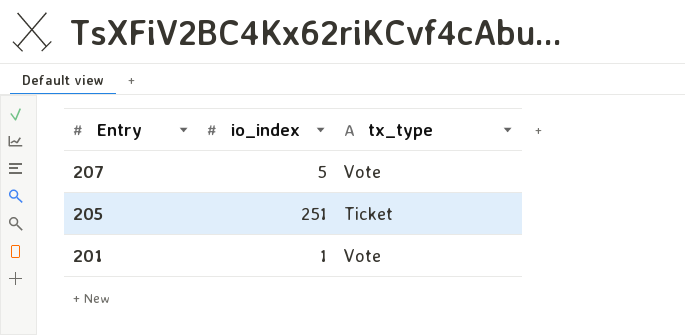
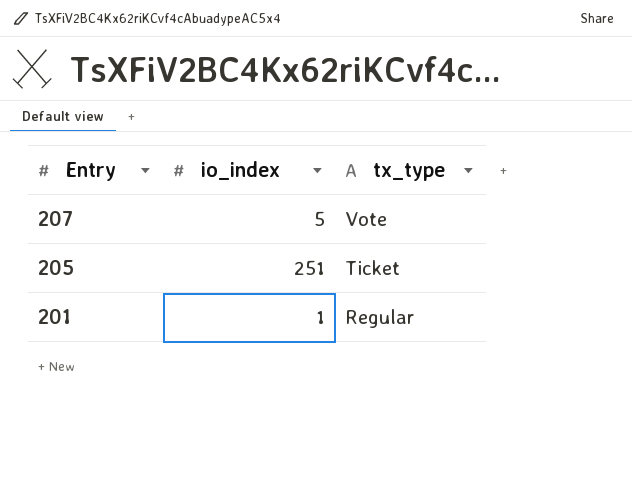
201 | tx_type: Vote -> Regular

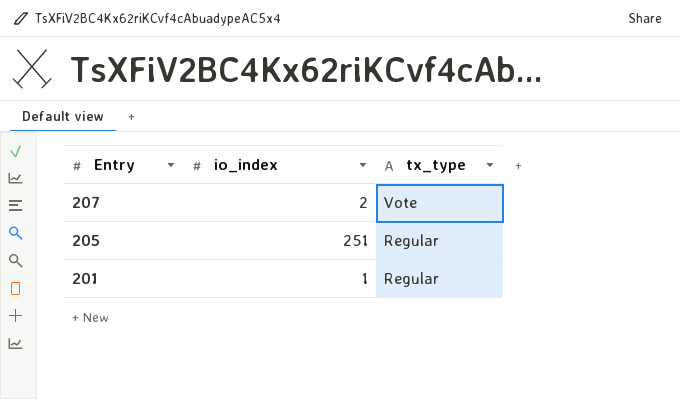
207 | io_index: 5 -> 2
205 | tx_type: Ticket -> Regular

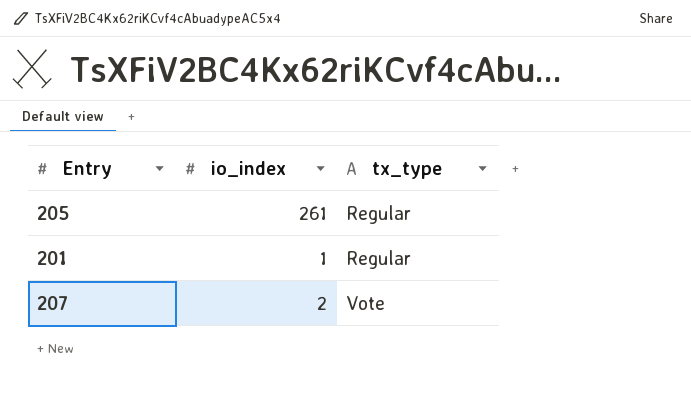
row order: Entry descending -> tx_type ascending
205 | io_index: 251 -> 261

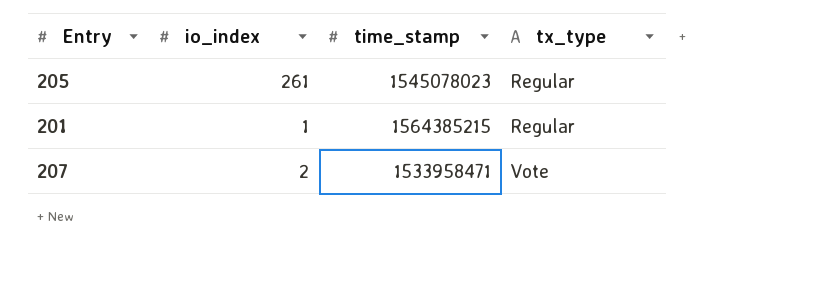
column time_stamp | position: none -> 3

